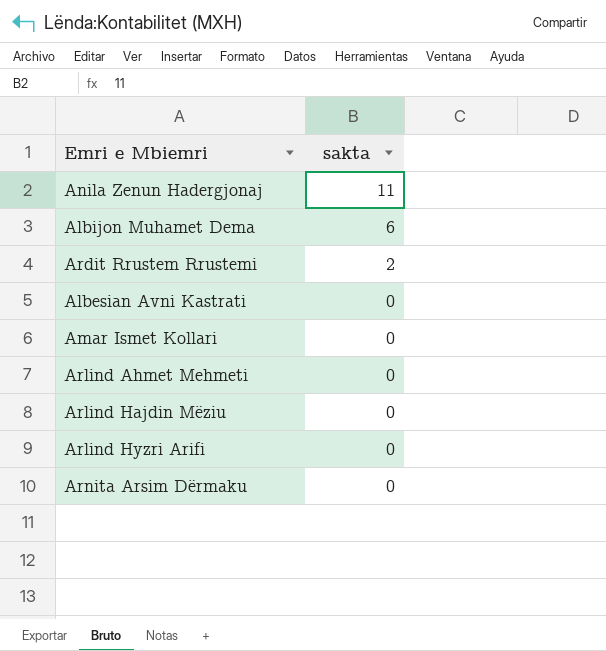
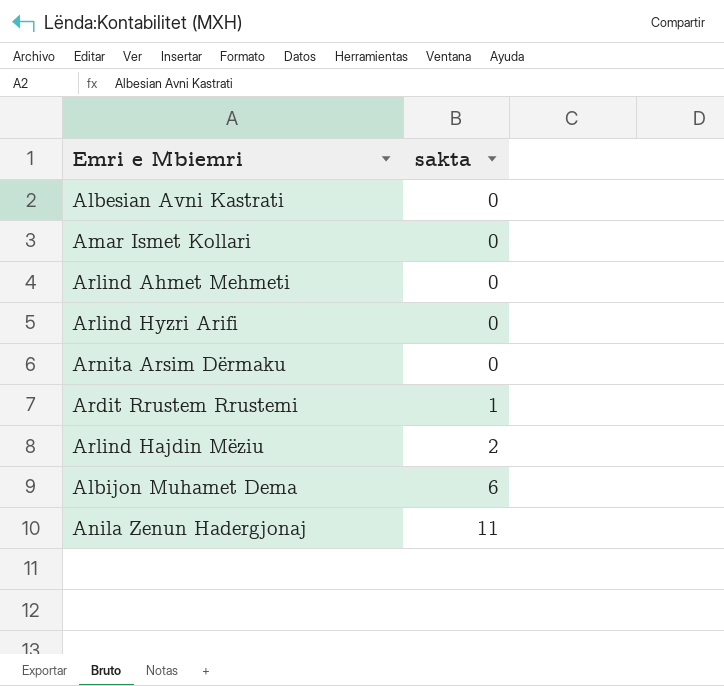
row order: sakta descending -> sakta ascending
Ardit Rrustem Rrustemi | sakta: 2 -> 1
Arlind Hajdin Mëziu | sakta: 0 -> 2

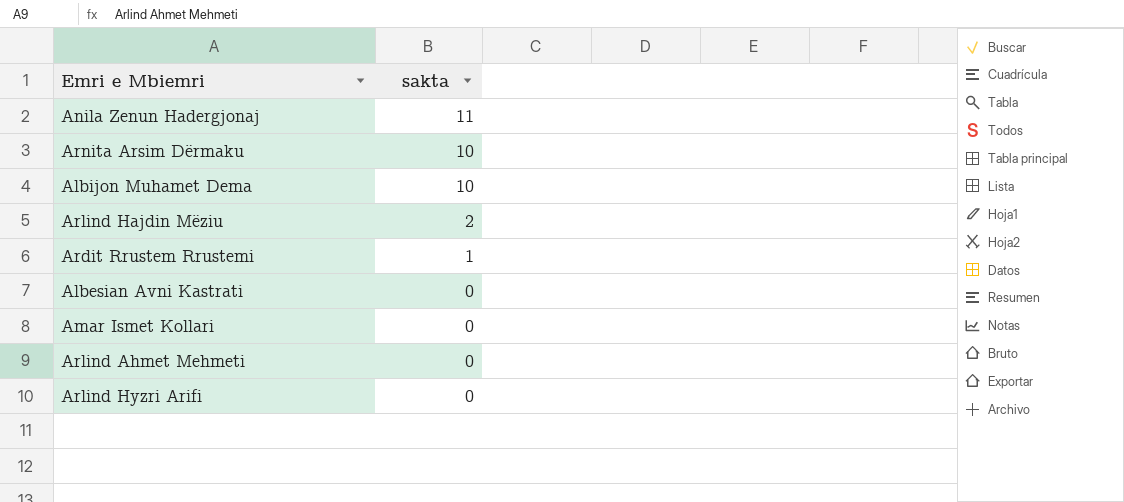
row order: sakta ascending -> sakta descending
Arnita Arsim Dërmaku | sakta: 0 -> 10
Albijon Muhamet Dema | sakta: 6 -> 10

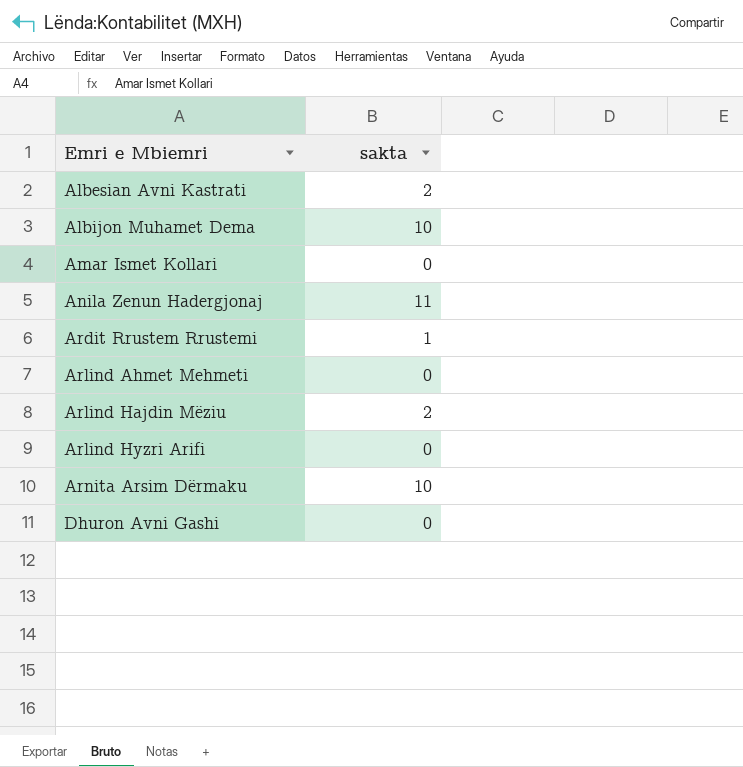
row order: sakta descending -> Emri e Mbiemri ascending
Albesian Avni Kastrati | sakta: 0 -> 2
row Dhuron Avni Gashi: none -> 0

